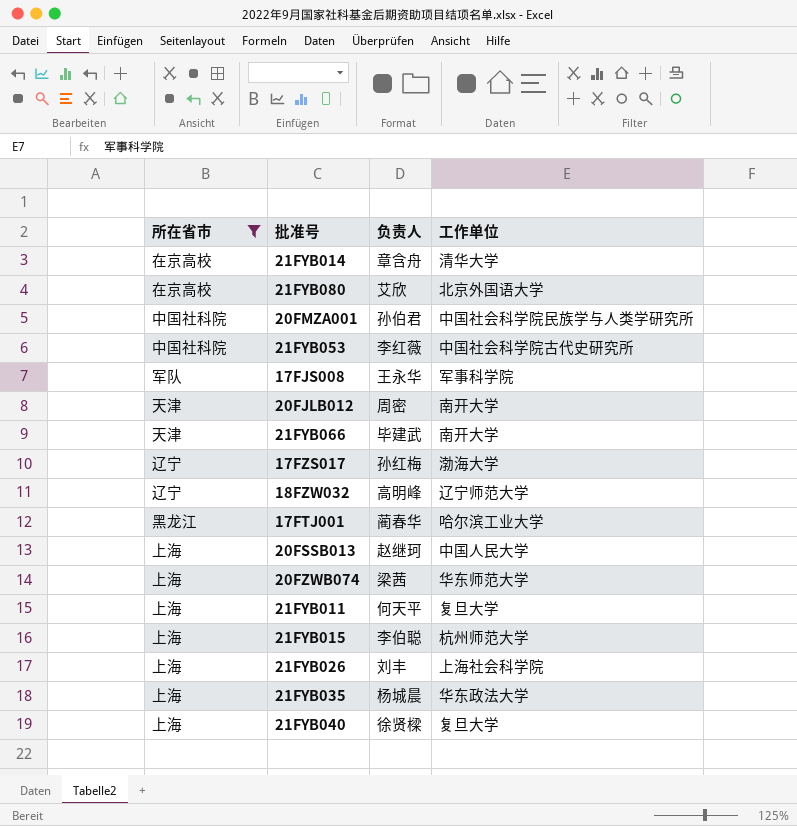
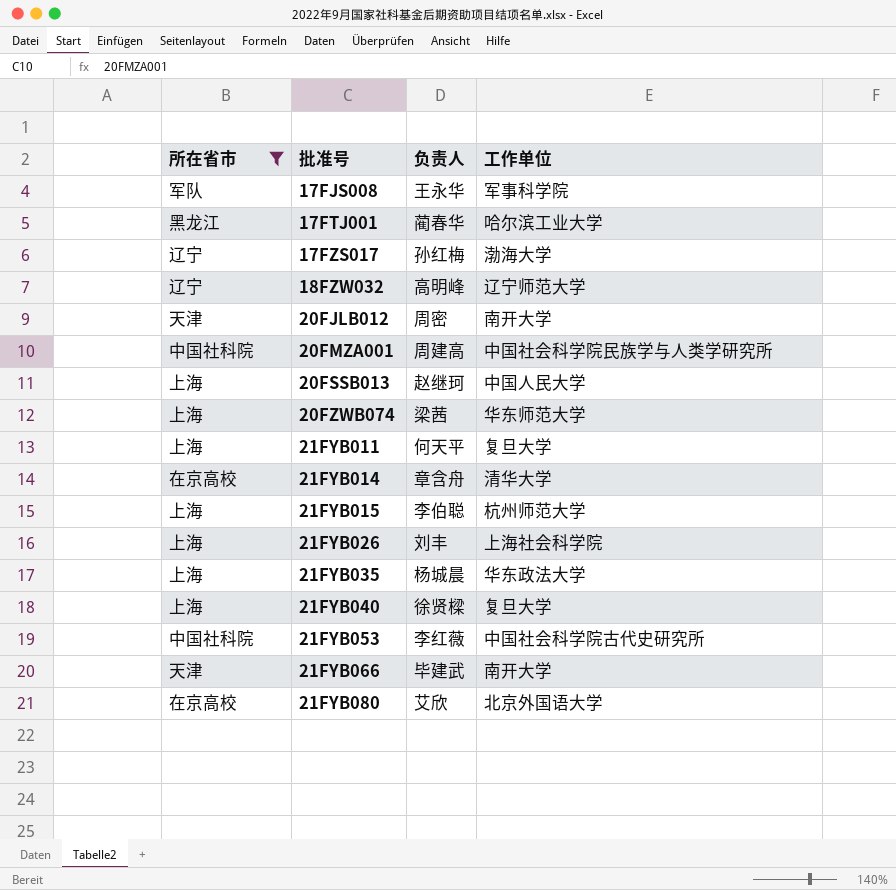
row order: none -> 批准号 ascending
20FMZA001 | 负责人: 孙伯君 -> 周建高

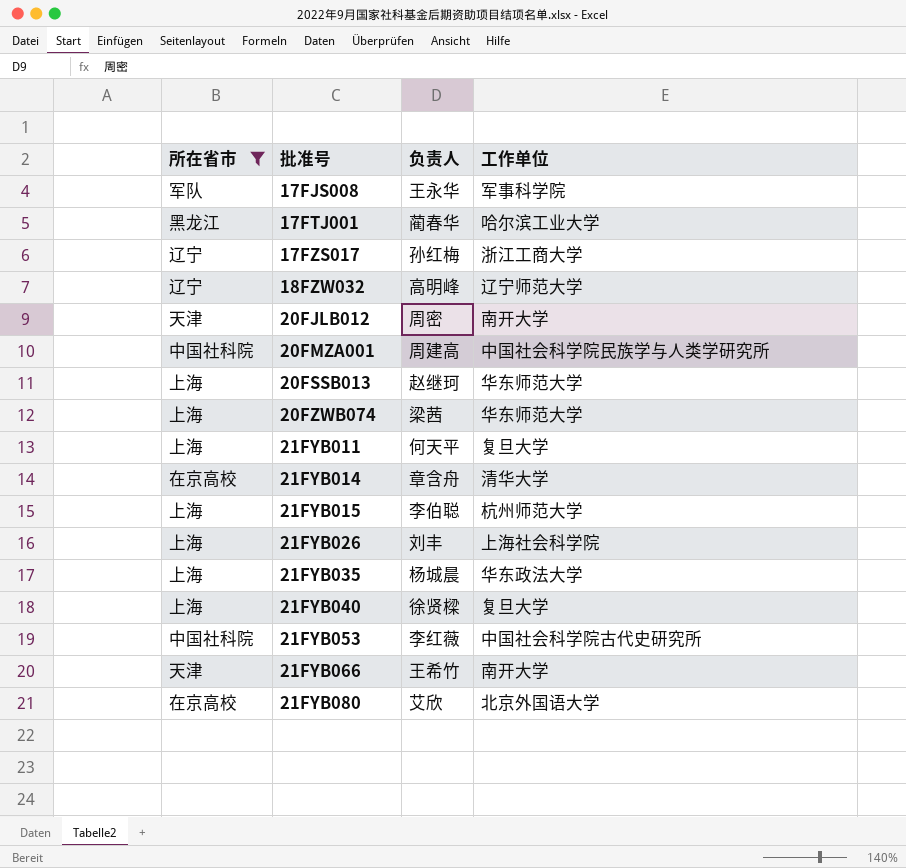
17FZS017 | 工作单位: 渤海大学 -> 浙江工商大学
20FSSB013 | 工作单位: 中国人民大学 -> 华东师范大学
21FYB066 | 负责人: 毕建武 -> 王希竹

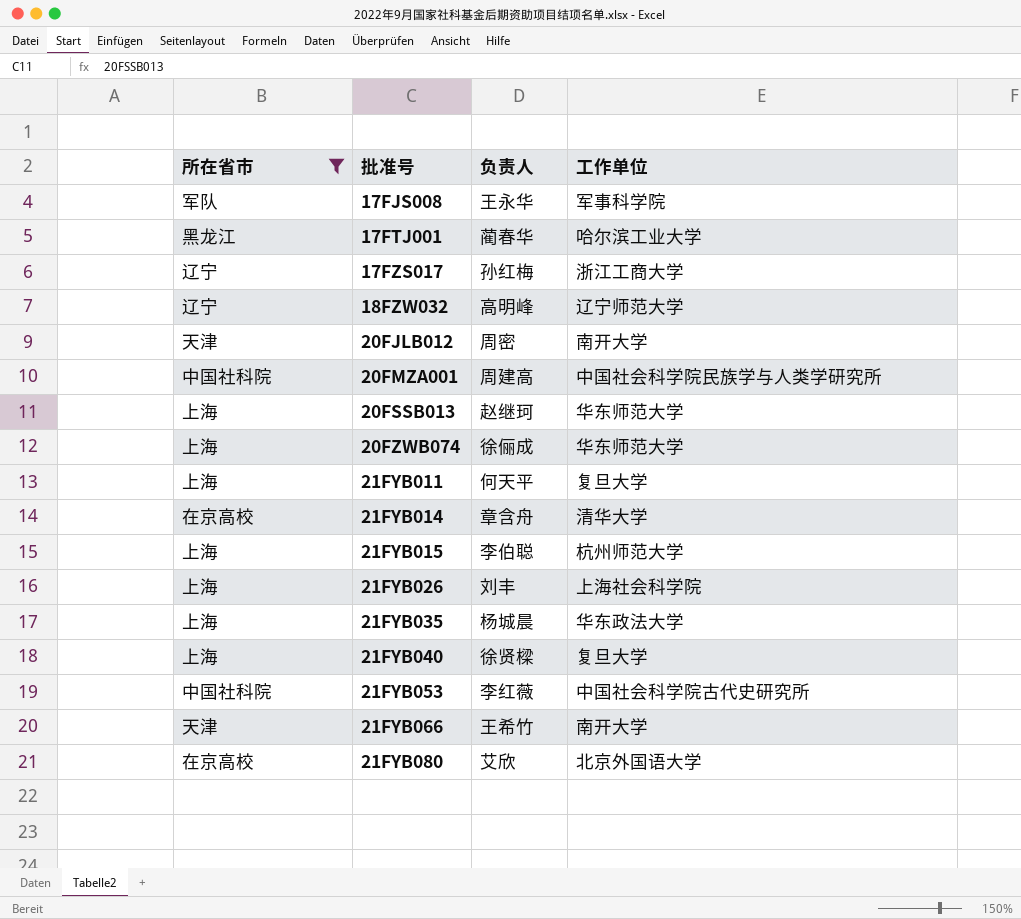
20FZWB074 | 负责人: 梁茜 -> 徐俪成

